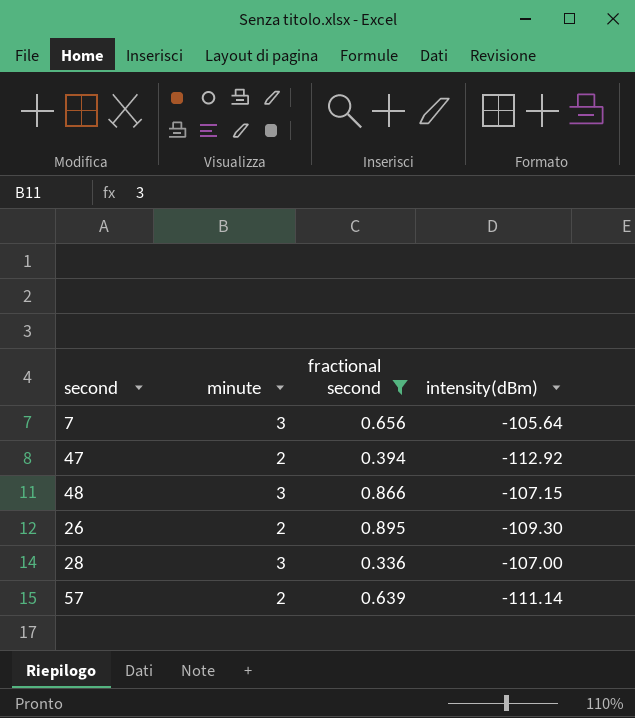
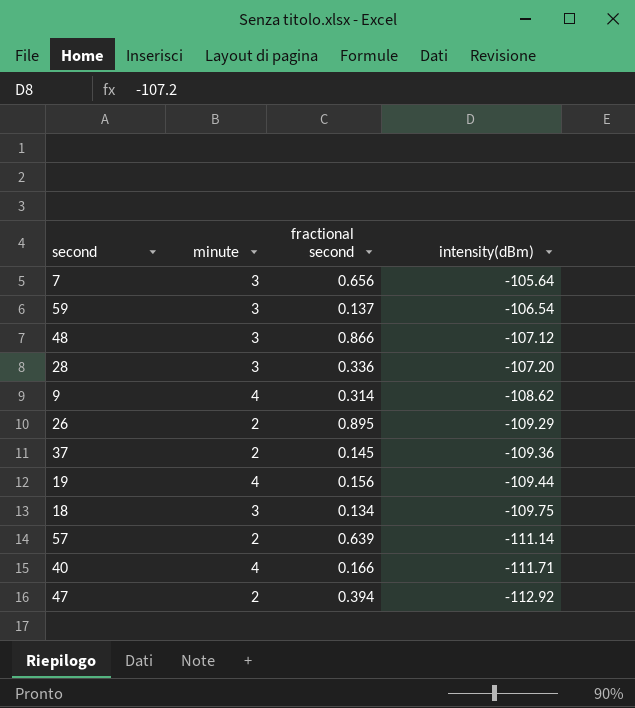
filter: fractional second >= 0.336 -> none
row order: none -> intensity(dBm) descending
48 | intensity(dBm): -107.15 -> -107.12
28 | intensity(dBm): -107.00 -> -107.20
26 | intensity(dBm): -109.30 -> -109.29

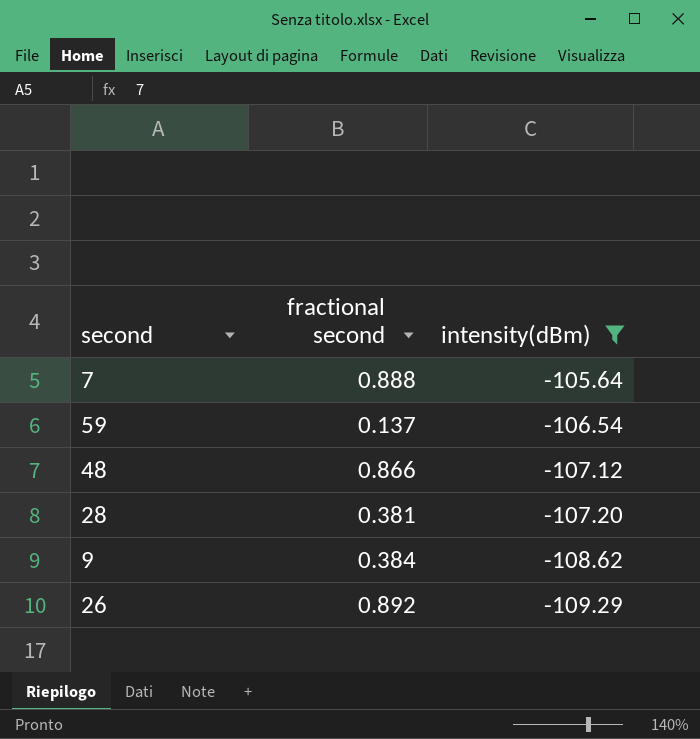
filter: none -> intensity(dBm) >= -109.29
column minute | position: 2 -> none
7 | fractional second: 0.656 -> 0.888
28 | fractional second: 0.336 -> 0.381
9 | fractional second: 0.314 -> 0.384
26 | fractional second: 0.895 -> 0.892

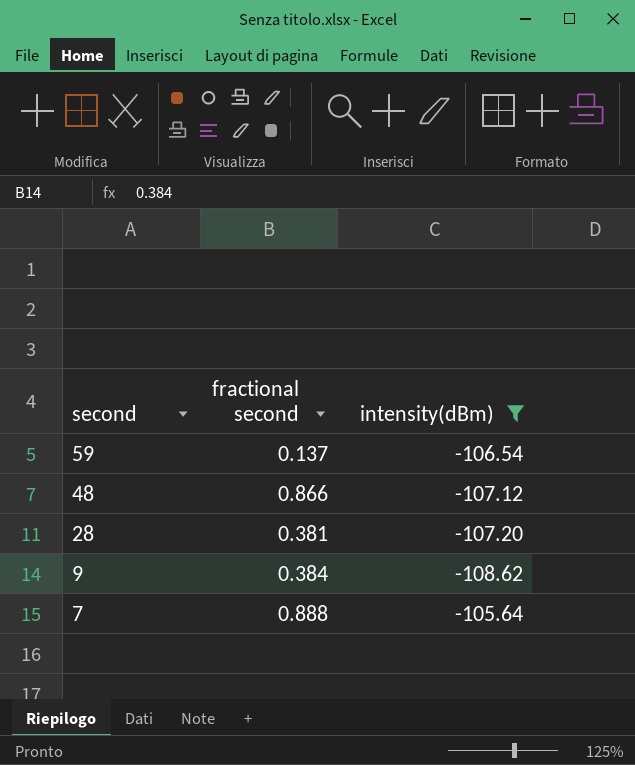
row order: intensity(dBm) descending -> second descending
row 26: 0.892 | -109.29 -> none

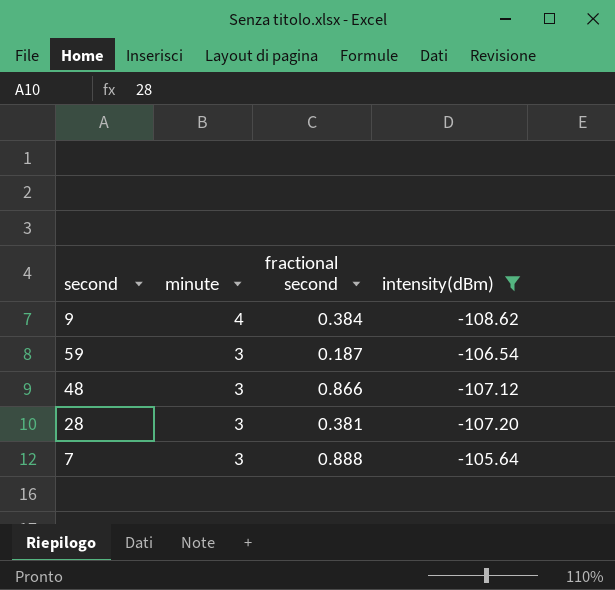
row order: second descending -> minute descending
column minute | position: none -> 2
59 | fractional second: 0.137 -> 0.187

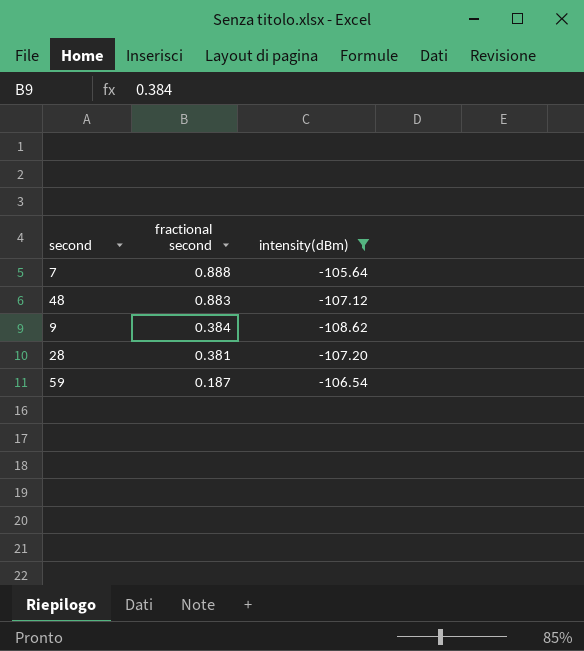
row order: minute descending -> fractional second descending
column minute | position: 2 -> none
48 | fractional second: 0.866 -> 0.883

